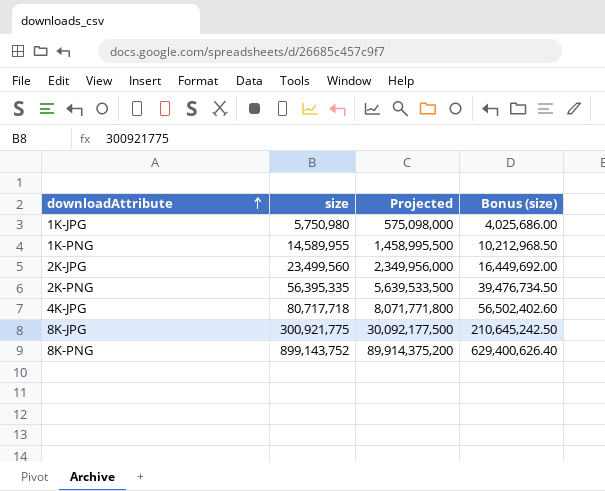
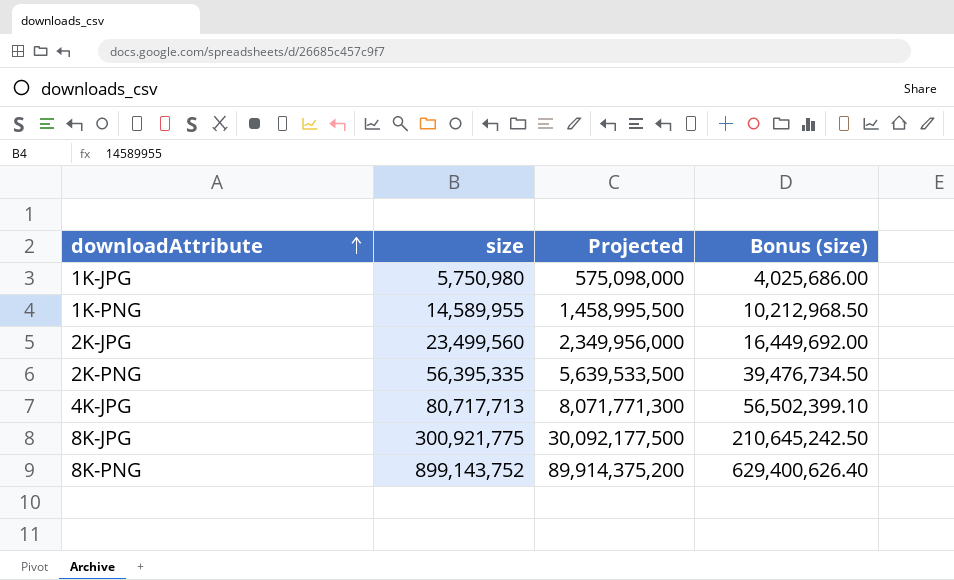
4K-JPG | size: 80,717,718 -> 80,717,713
4K-JPG | Projected: 8,071,771,800 -> 8,071,771,300
4K-JPG | Bonus (size): 56,502,402.60 -> 56,502,399.10

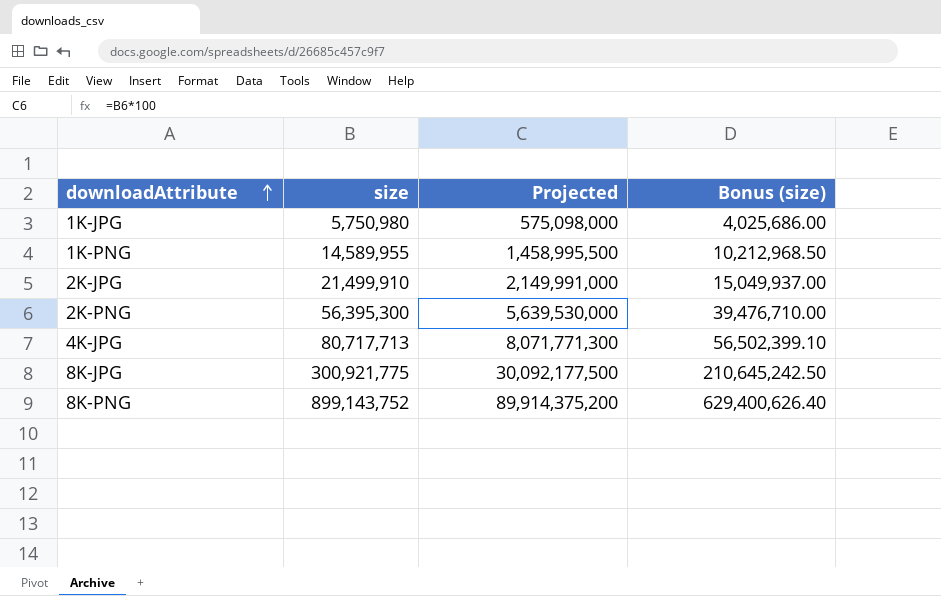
2K-JPG | size: 23,499,560 -> 21,499,910
2K-JPG | Projected: 2,349,956,000 -> 2,149,991,000
2K-JPG | Bonus (size): 16,449,692.00 -> 15,049,937.00
2K-PNG | size: 56,395,335 -> 56,395,300
2K-PNG | Projected: 5,639,533,500 -> 5,639,530,000
2K-PNG | Bonus (size): 39,476,734.50 -> 39,476,710.00

